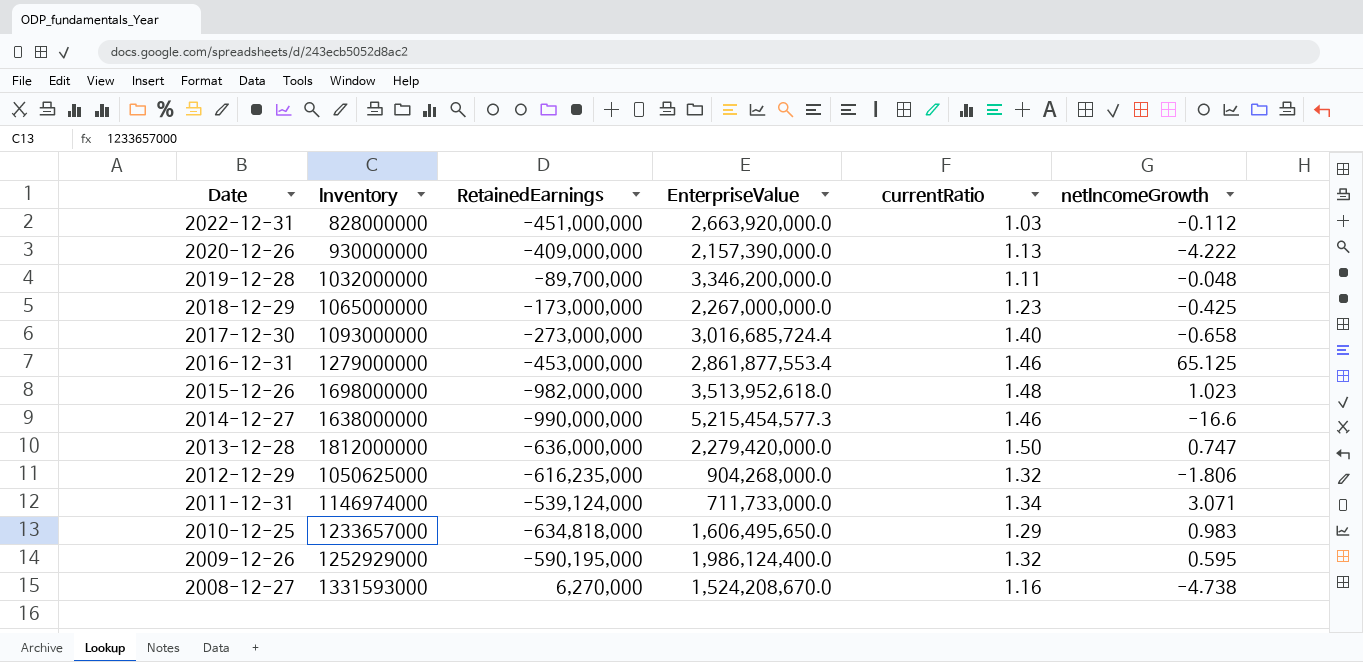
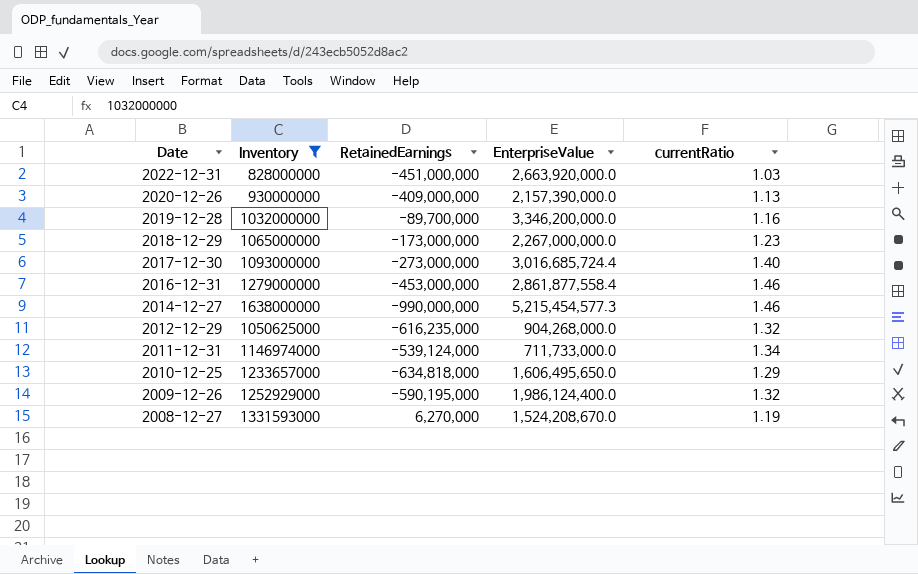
filter: none -> Inventory <= 1638000000
column netIncomeGrowth | position: 6 -> none
2019-12-28 | currentRatio: 1.11 -> 1.16
2016-12-31 | EnterpriseValue: 2,861,877,553.4 -> 2,861,877,558.4
2008-12-27 | currentRatio: 1.16 -> 1.19

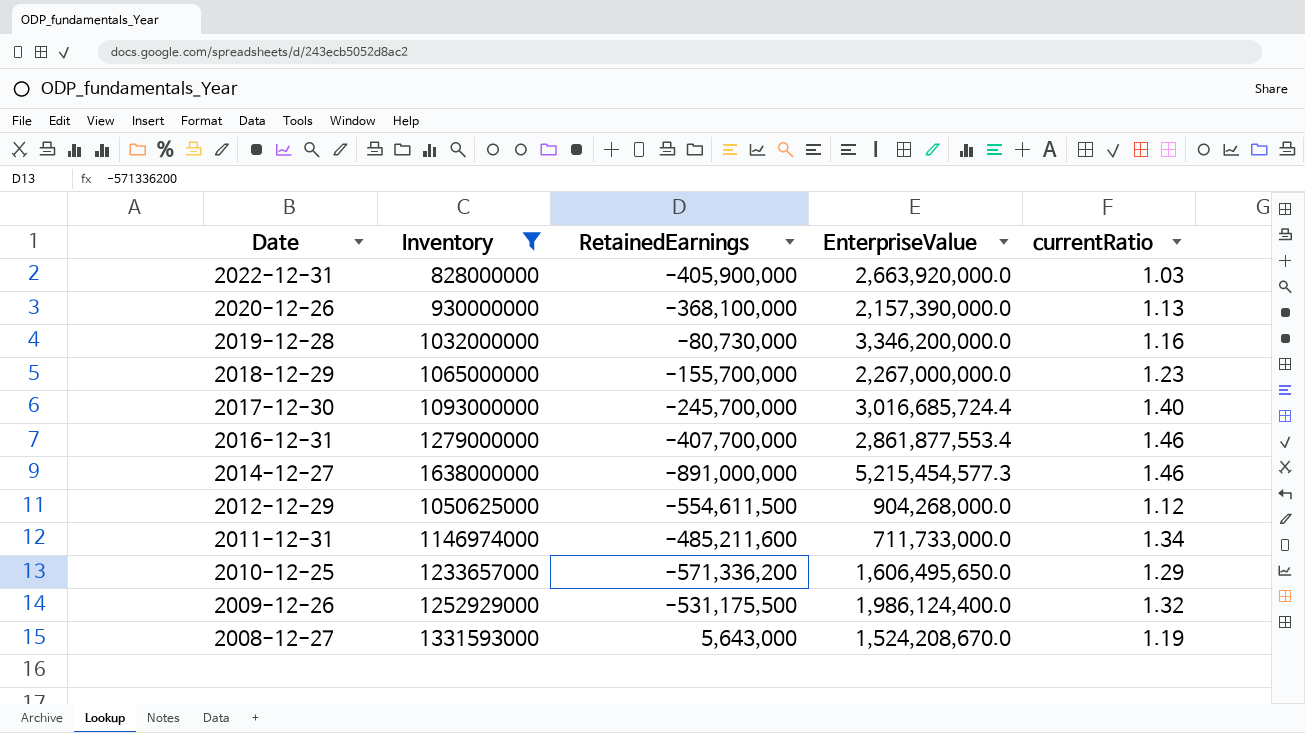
2022-12-31 | RetainedEarnings: -451,000,000 -> -405,900,000
2020-12-26 | RetainedEarnings: -409,000,000 -> -368,100,000
2019-12-28 | RetainedEarnings: -89,700,000 -> -80,730,000
2018-12-29 | RetainedEarnings: -173,000,000 -> -155,700,000
2017-12-30 | RetainedEarnings: -273,000,000 -> -245,700,000
2016-12-31 | RetainedEarnings: -453,000,000 -> -407,700,000
2016-12-31 | EnterpriseValue: 2,861,877,558.4 -> 2,861,877,553.4
2014-12-27 | RetainedEarnings: -990,000,000 -> -891,000,000
2012-12-29 | RetainedEarnings: -616,235,000 -> -554,611,500
2012-12-29 | currentRatio: 1.32 -> 1.12
2011-12-31 | RetainedEarnings: -539,124,000 -> -485,211,600
2010-12-25 | RetainedEarnings: -634,818,000 -> -571,336,200
2009-12-26 | RetainedEarnings: -590,195,000 -> -531,175,500
2008-12-27 | RetainedEarnings: 6,270,000 -> 5,643,000

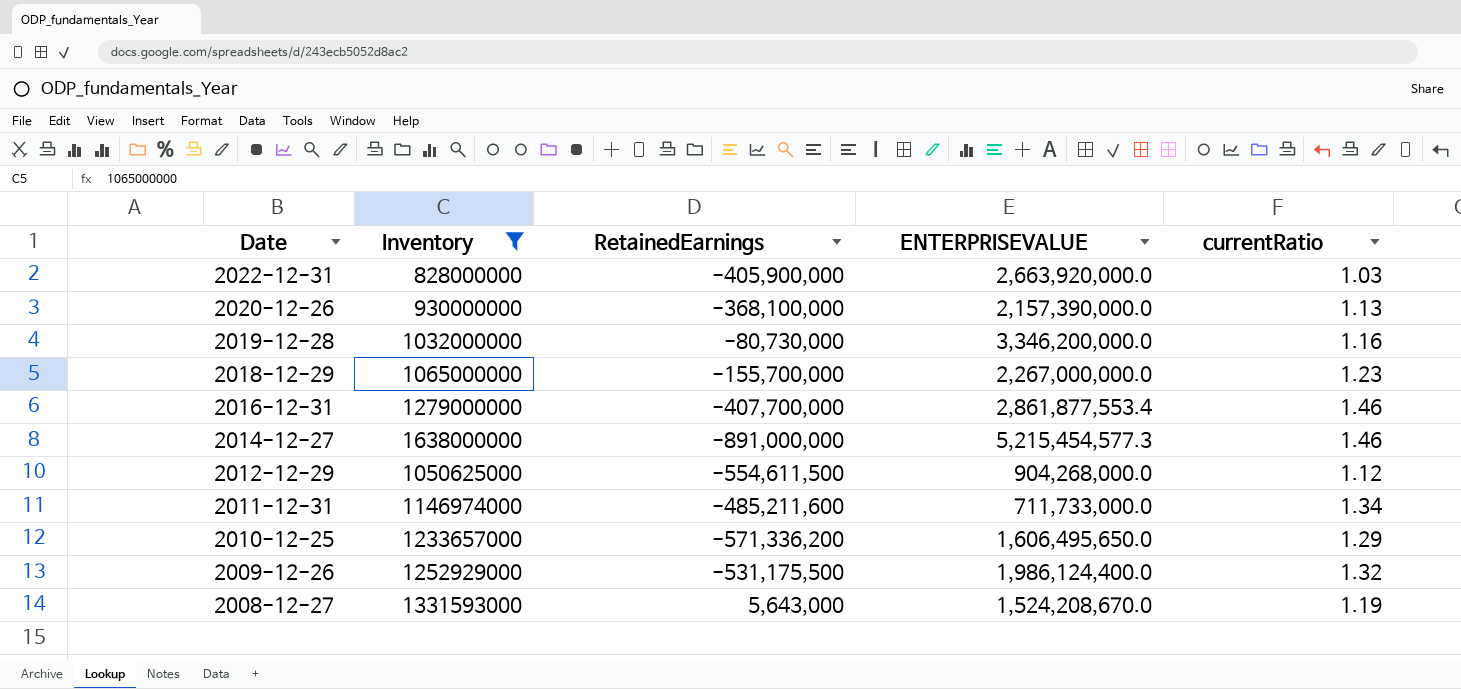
column name: EnterpriseValue -> ENTERPRISEVALUE
row 2017-12-30: 1093000000 | -245,700,000 | 3,016,685,724.4 | 1.40 -> none

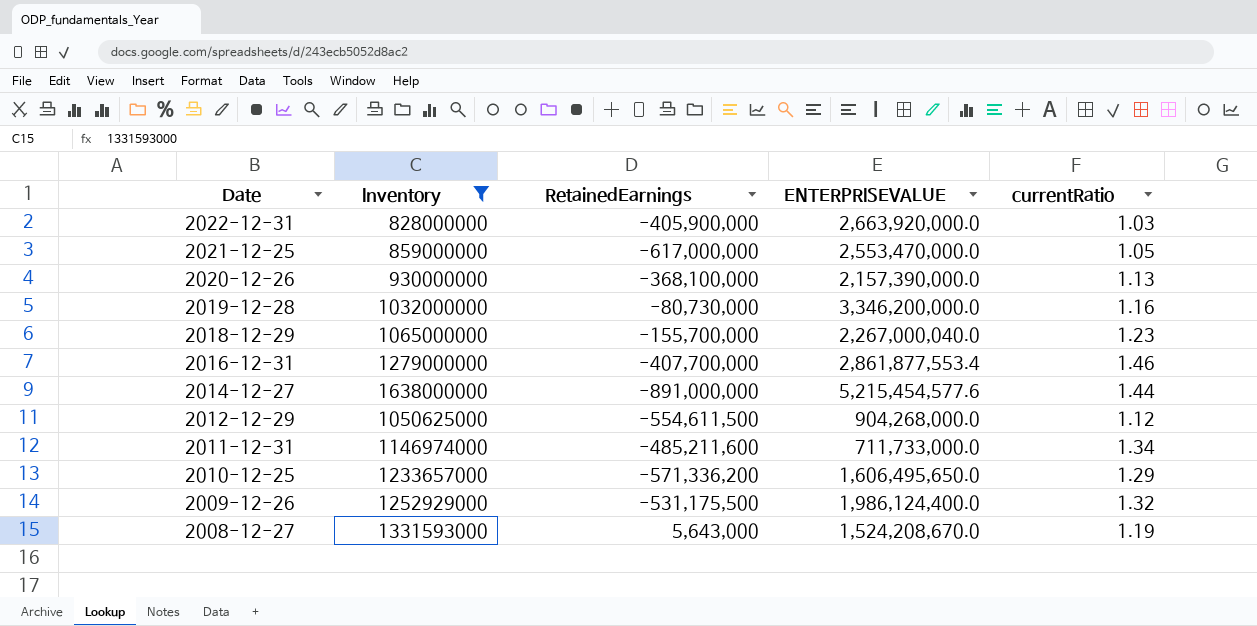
row 2021-12-25: none -> 859000000 | -617,000,000 | 2,553,470,000.0 | 1.05
2018-12-29 | ENTERPRISEVALUE: 2,267,000,000.0 -> 2,267,000,040.0
2014-12-27 | ENTERPRISEVALUE: 5,215,454,577.3 -> 5,215,454,577.6
2014-12-27 | currentRatio: 1.46 -> 1.44

